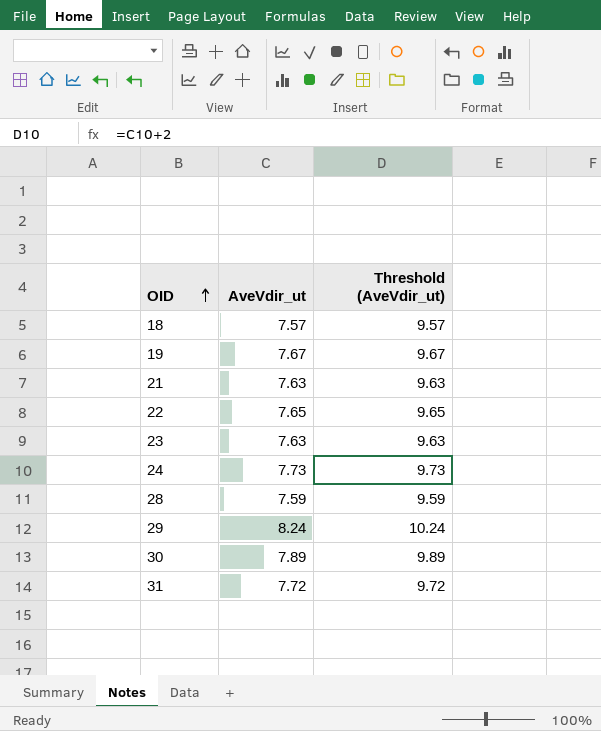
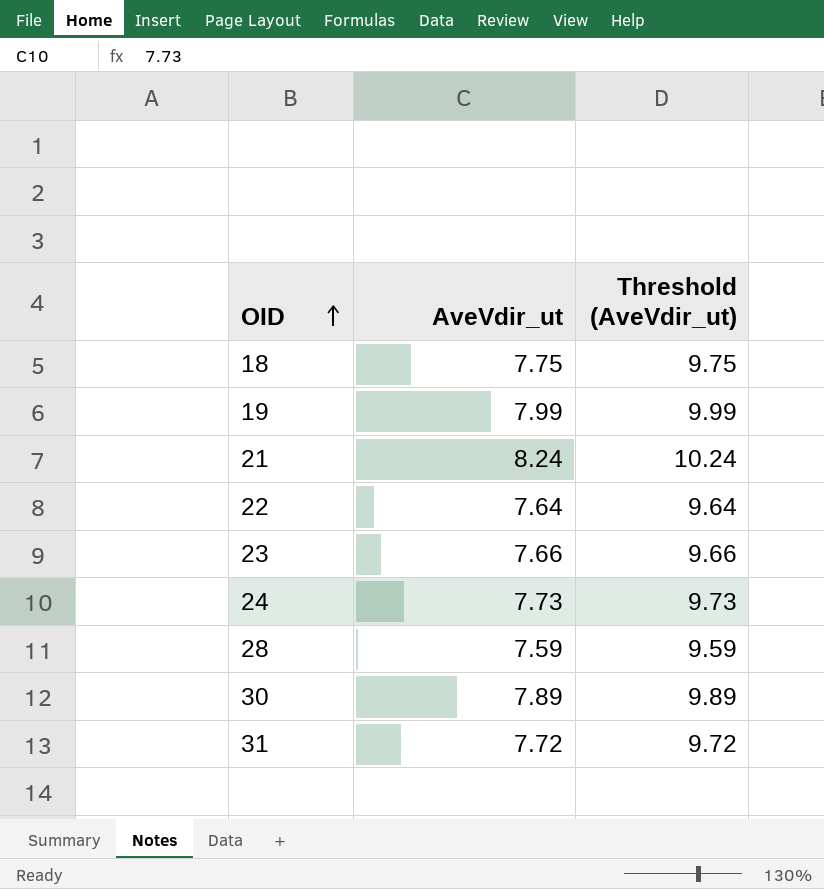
row 29: 8.24 | 10.24 -> none
18 | AveVdir_ut: 7.57 -> 7.75
18 | Threshold (AveVdir_ut): 9.57 -> 9.75
19 | AveVdir_ut: 7.67 -> 7.99
19 | Threshold (AveVdir_ut): 9.67 -> 9.99
21 | AveVdir_ut: 7.63 -> 8.24
21 | Threshold (AveVdir_ut): 9.63 -> 10.24
22 | AveVdir_ut: 7.65 -> 7.64
22 | Threshold (AveVdir_ut): 9.65 -> 9.64
23 | AveVdir_ut: 7.63 -> 7.66
23 | Threshold (AveVdir_ut): 9.63 -> 9.66

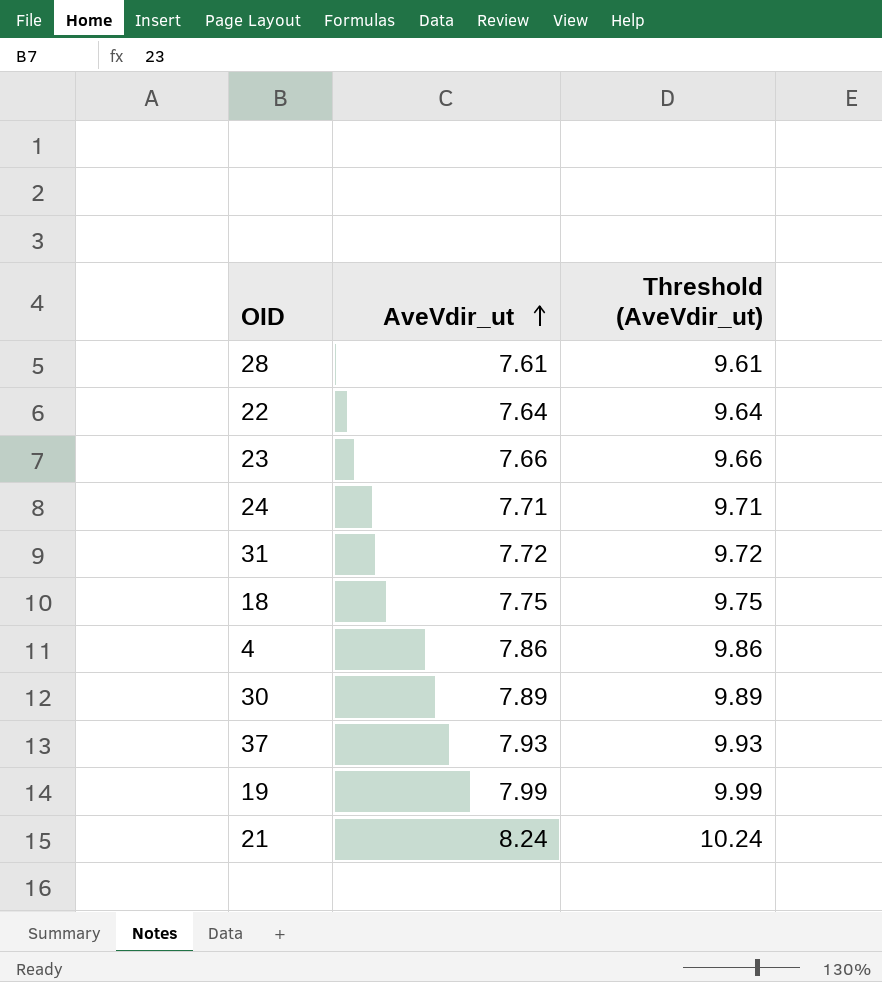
row order: OID ascending -> AveVdir_ut ascending
28 | AveVdir_ut: 7.59 -> 7.61
28 | Threshold (AveVdir_ut): 9.59 -> 9.61
24 | AveVdir_ut: 7.73 -> 7.71
24 | Threshold (AveVdir_ut): 9.73 -> 9.71
row 4: none -> 7.86 | 9.86
row 37: none -> 7.93 | 9.93

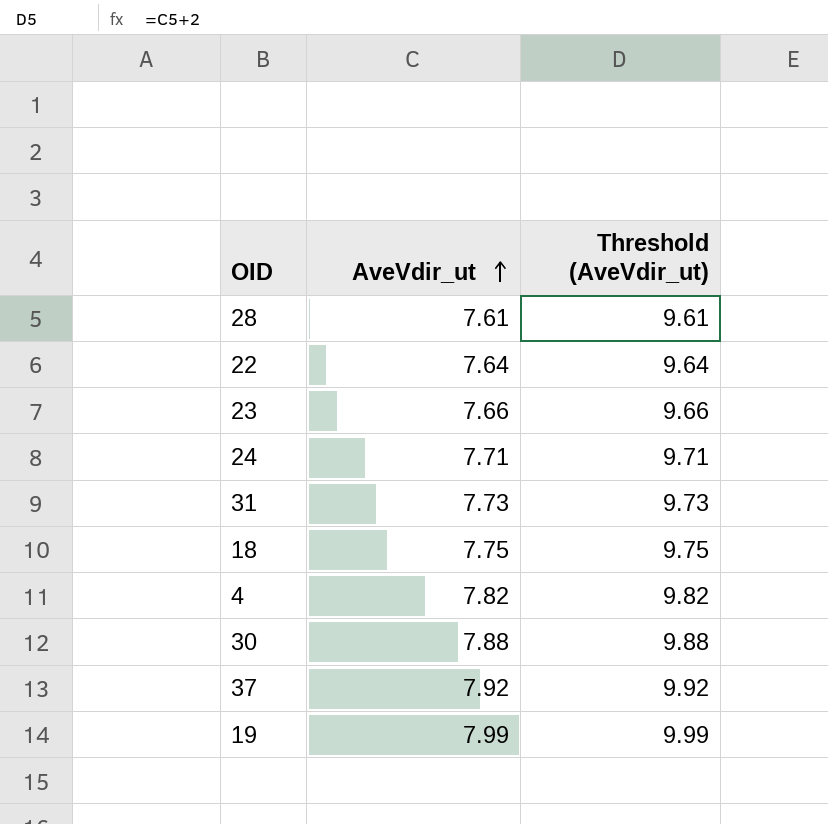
row 21: 8.24 | 10.24 -> none
31 | AveVdir_ut: 7.72 -> 7.73
31 | Threshold (AveVdir_ut): 9.72 -> 9.73
4 | AveVdir_ut: 7.86 -> 7.82
4 | Threshold (AveVdir_ut): 9.86 -> 9.82
30 | AveVdir_ut: 7.89 -> 7.88
30 | Threshold (AveVdir_ut): 9.89 -> 9.88
37 | AveVdir_ut: 7.93 -> 7.92
37 | Threshold (AveVdir_ut): 9.93 -> 9.92

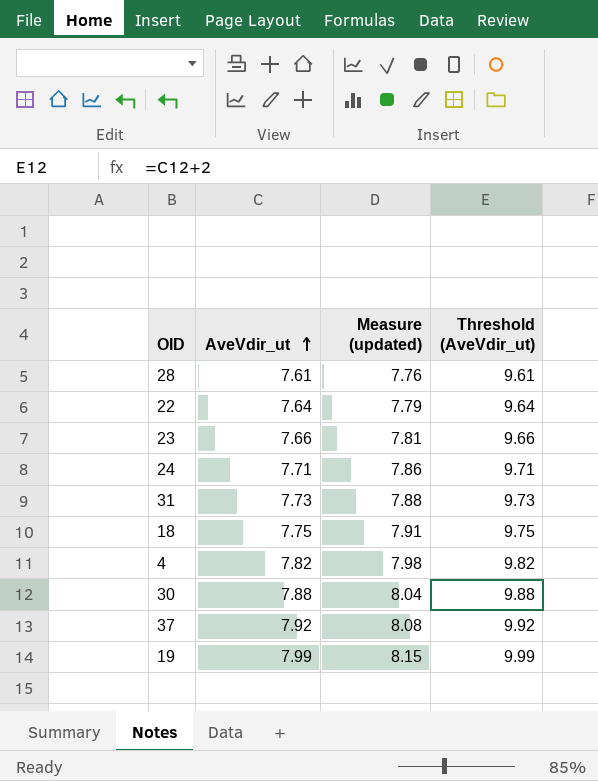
column Measure (updated) | formula: none -> [AveVdir_ut] * 1.02

